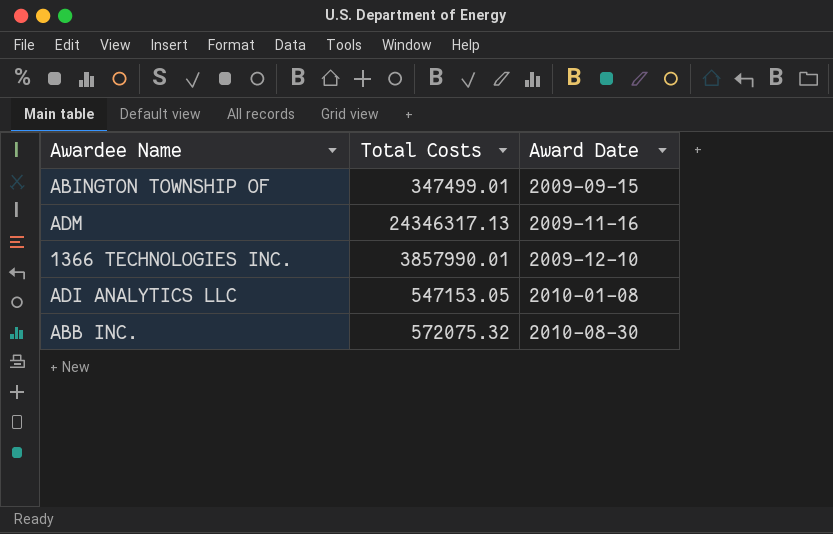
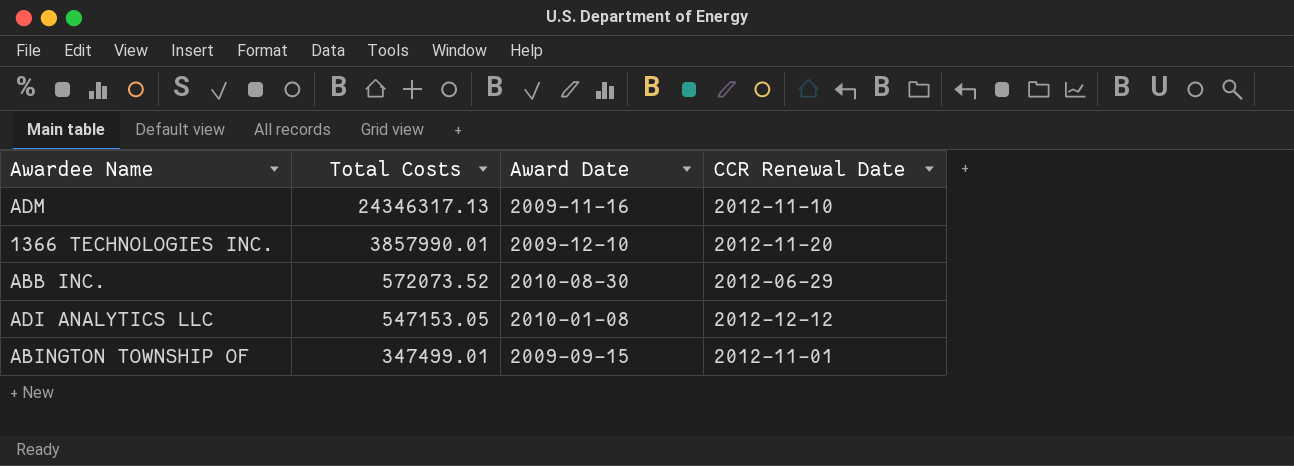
row order: Award Date ascending -> Total Costs descending
column CCR Renewal Date | position: none -> 4
ABB INC. | Total Costs: 572075.32 -> 572073.52

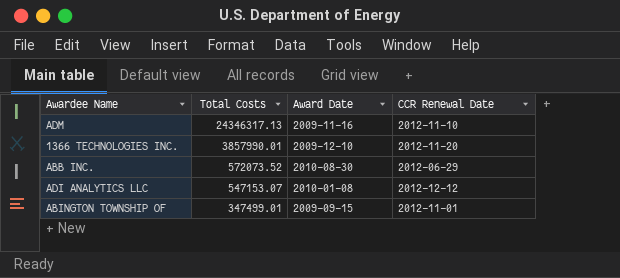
ADI ANALYTICS LLC | Total Costs: 547153.05 -> 547153.07

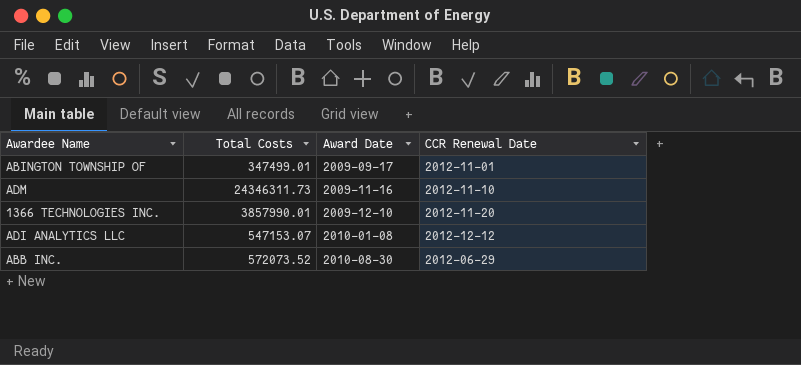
row order: Total Costs descending -> Award Date ascending
ABINGTON TOWNSHIP OF | Award Date: 2009-09-15 -> 2009-09-17
ADM | Total Costs: 24346317.13 -> 24346311.73

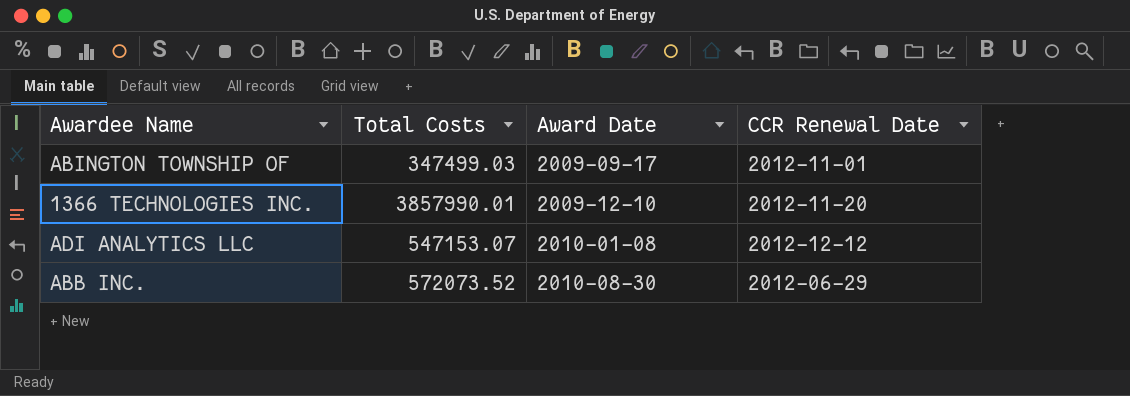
row ADM: 24346311.73 | 2009-11-16 | 2012-11-10 -> none
ABINGTON TOWNSHIP OF | Total Costs: 347499.01 -> 347499.03

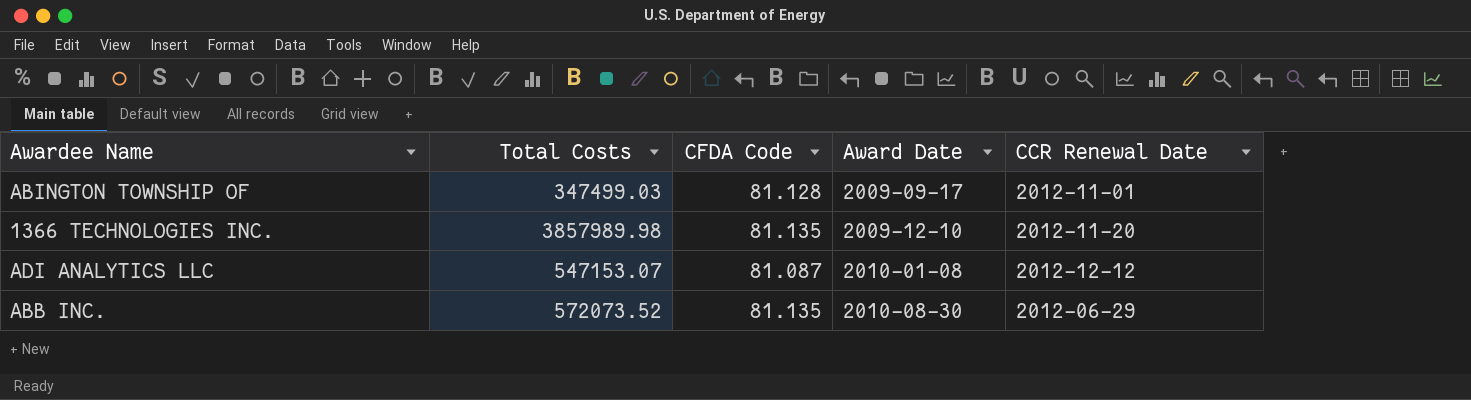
column CFDA Code | position: none -> 3
1366 TECHNOLOGIES INC. | Total Costs: 3857990.01 -> 3857989.98

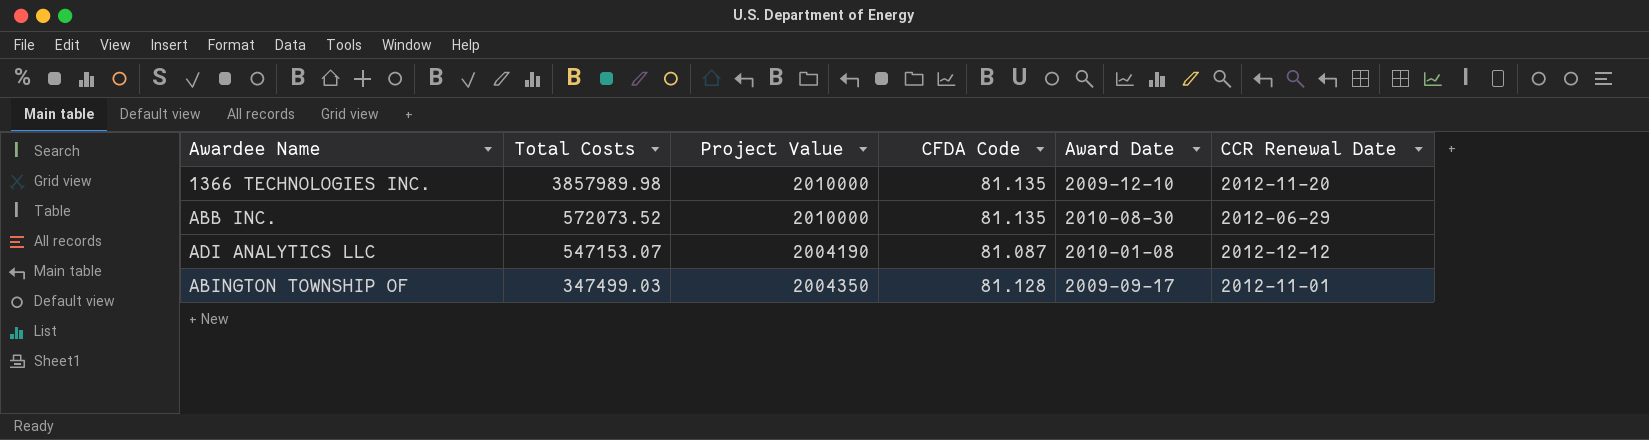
row order: Award Date ascending -> Total Costs descending
column Project Value | position: none -> 3

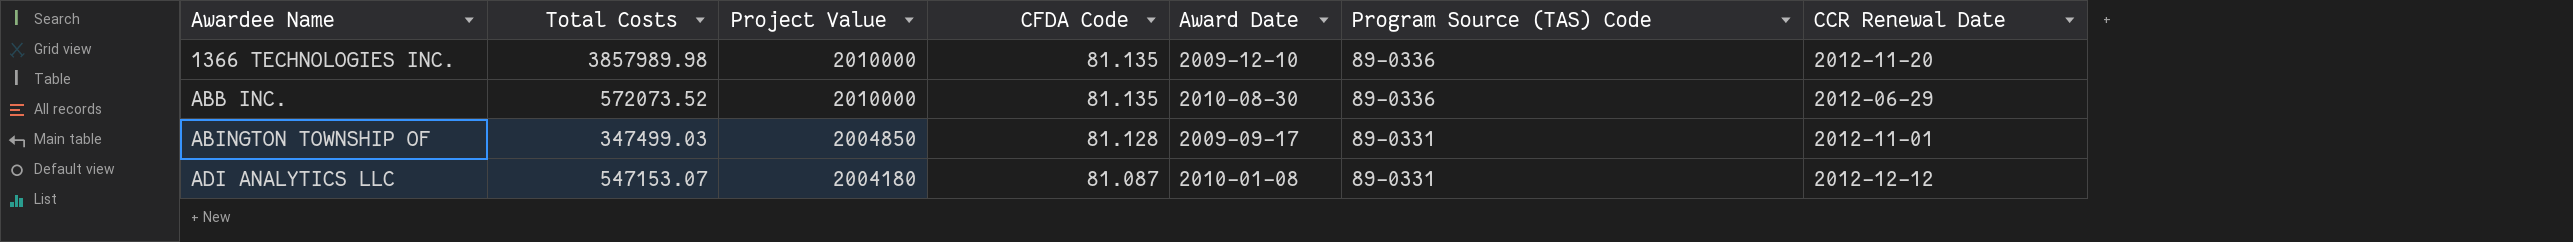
row order: Total Costs descending -> Awardee Name ascending
column Program Source (TAS) Code | position: none -> 6
ABINGTON TOWNSHIP OF | Project Value: 2004350 -> 2004850
ADI ANALYTICS LLC | Project Value: 2004190 -> 2004180

